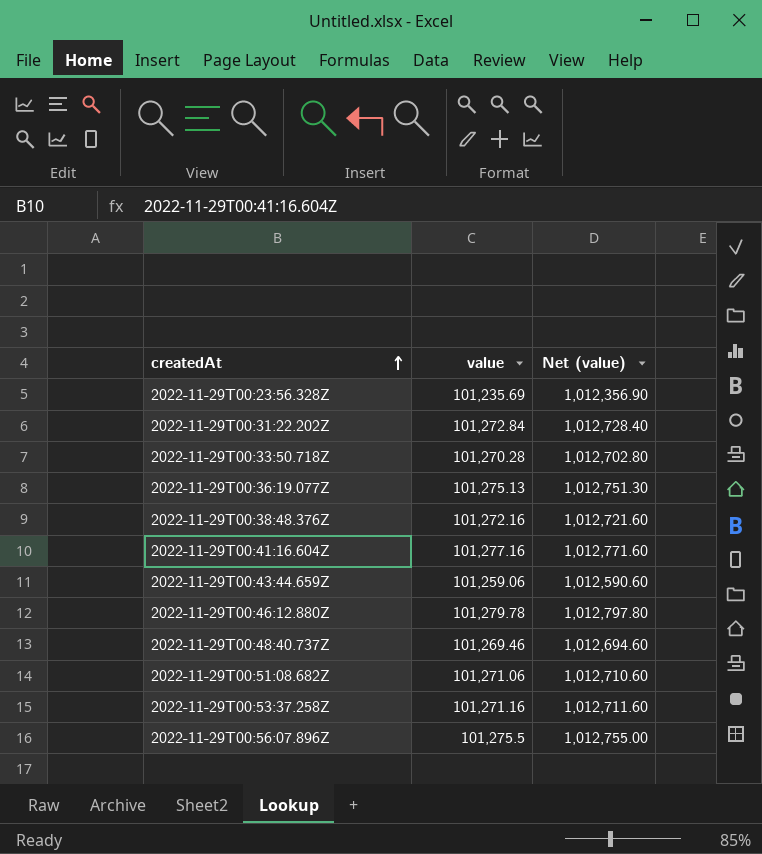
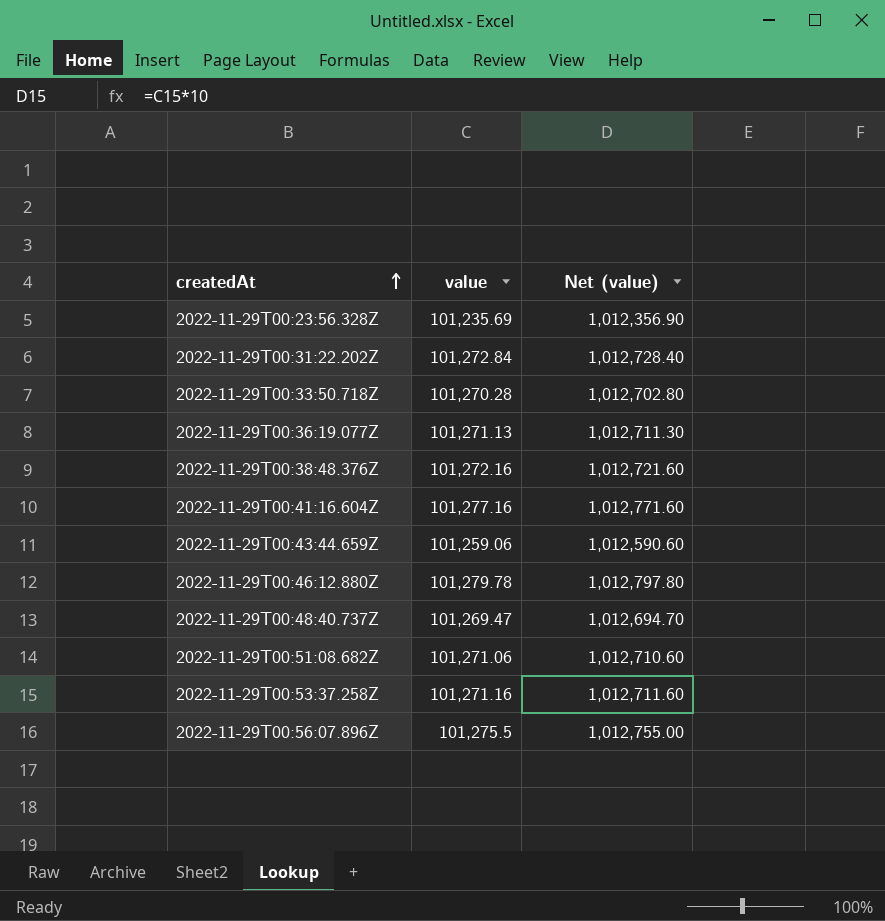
2022-11-29T00:36:19.077Z | value: 101,275.13 -> 101,271.13
2022-11-29T00:36:19.077Z | Net (value): 1,012,751.30 -> 1,012,711.30
2022-11-29T00:48:40.737Z | value: 101,269.46 -> 101,269.47
2022-11-29T00:48:40.737Z | Net (value): 1,012,694.60 -> 1,012,694.70

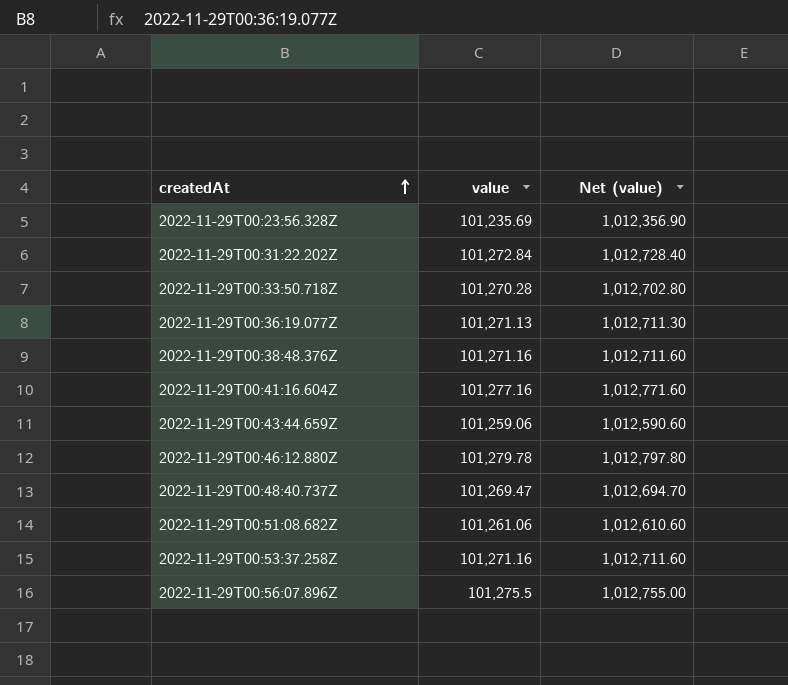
2022-11-29T00:38:48.376Z | value: 101,272.16 -> 101,271.16
2022-11-29T00:38:48.376Z | Net (value): 1,012,721.60 -> 1,012,711.60
2022-11-29T00:51:08.682Z | value: 101,271.06 -> 101,261.06
2022-11-29T00:51:08.682Z | Net (value): 1,012,710.60 -> 1,012,610.60

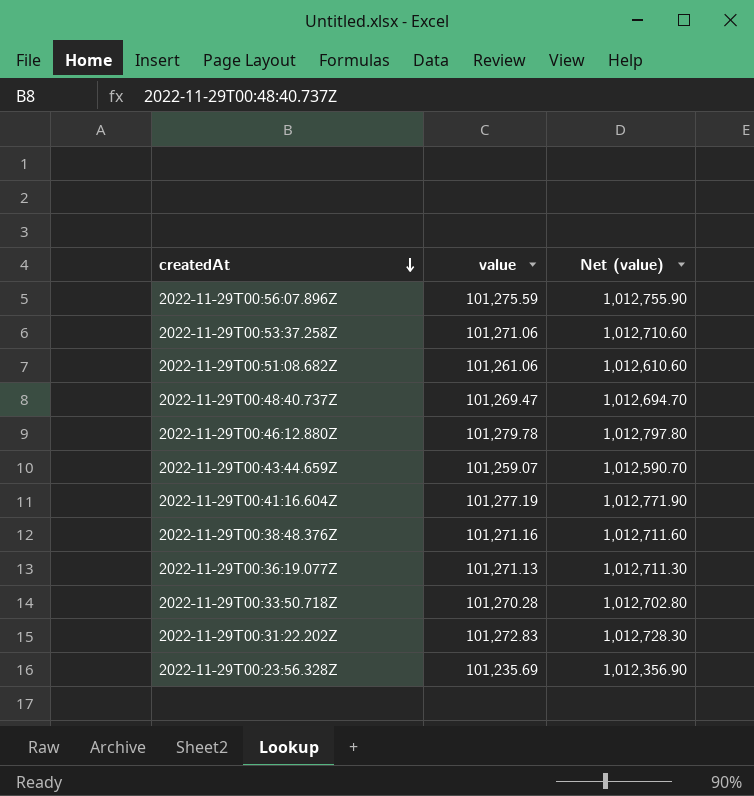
row order: createdAt ascending -> createdAt descending
2022-11-29T00:56:07.896Z | value: 101,275.5 -> 101,275.59
2022-11-29T00:56:07.896Z | Net (value): 1,012,755.00 -> 1,012,755.90
2022-11-29T00:53:37.258Z | value: 101,271.16 -> 101,271.06
2022-11-29T00:53:37.258Z | Net (value): 1,012,711.60 -> 1,012,710.60
2022-11-29T00:43:44.659Z | value: 101,259.06 -> 101,259.07
2022-11-29T00:43:44.659Z | Net (value): 1,012,590.60 -> 1,012,590.70
2022-11-29T00:41:16.604Z | value: 101,277.16 -> 101,277.19
2022-11-29T00:41:16.604Z | Net (value): 1,012,771.60 -> 1,012,771.90
2022-11-29T00:31:22.202Z | value: 101,272.84 -> 101,272.83
2022-11-29T00:31:22.202Z | Net (value): 1,012,728.40 -> 1,012,728.30

